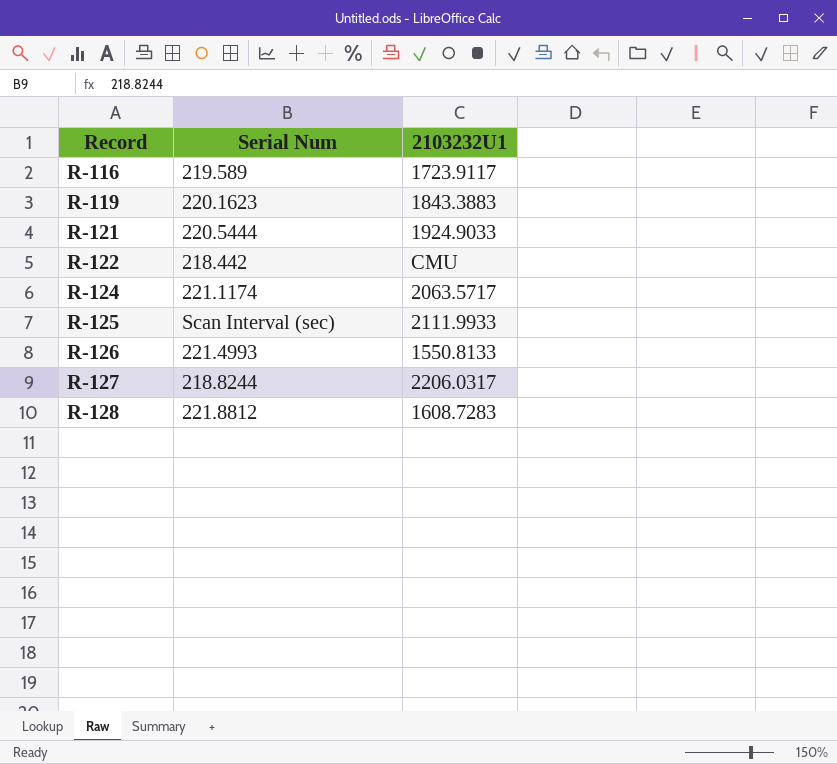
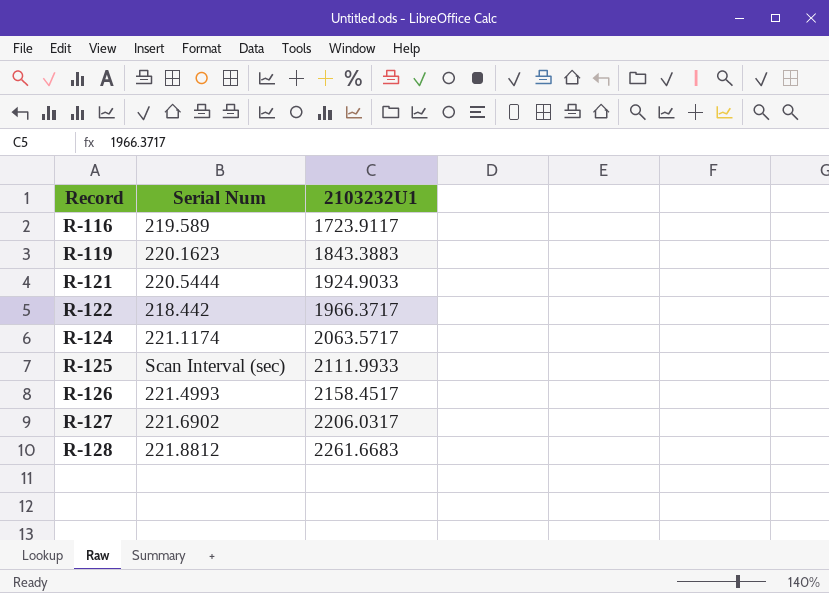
R-122 | 2103232U1: CMU -> 1966.3717
R-126 | 2103232U1: 1550.8133 -> 2158.4517
R-127 | Serial Num: 218.8244 -> 221.6902
R-128 | 2103232U1: 1608.7283 -> 2261.6683

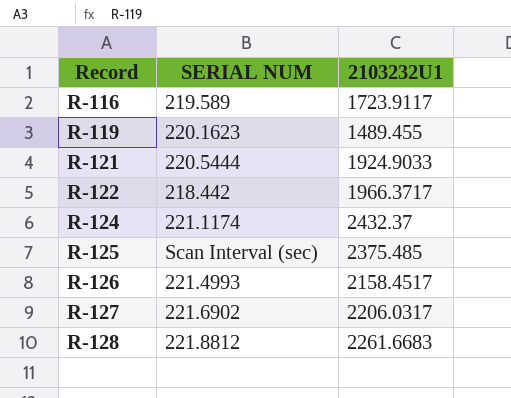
column name: Serial Num -> SERIAL NUM
R-119 | 2103232U1: 1843.3883 -> 1489.455
R-124 | 2103232U1: 2063.5717 -> 2432.37
R-125 | 2103232U1: 2111.9933 -> 2375.485

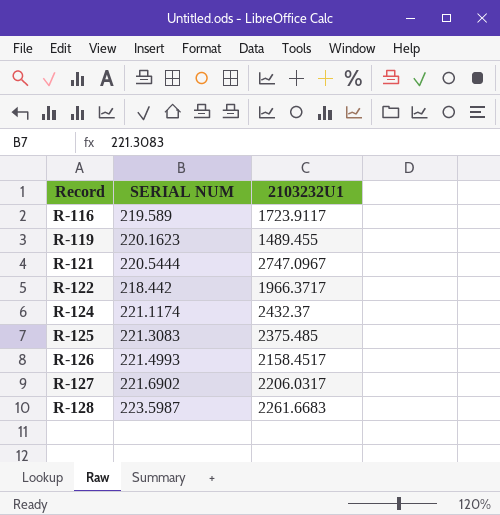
R-121 | 2103232U1: 1924.9033 -> 2747.0967
R-125 | SERIAL NUM: Scan Interval (sec) -> 221.3083
R-128 | SERIAL NUM: 221.8812 -> 223.5987

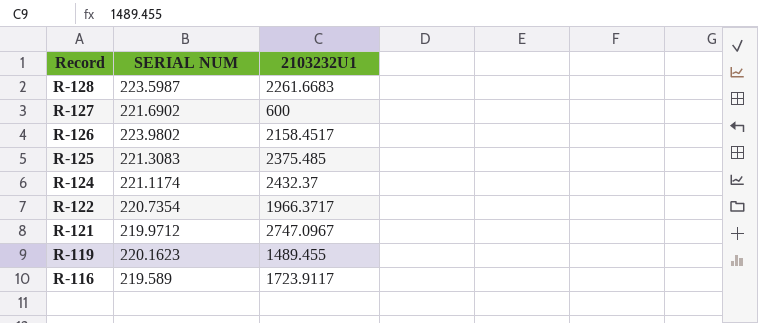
row order: Record ascending -> Record descending
R-127 | 2103232U1: 2206.0317 -> 600
R-126 | SERIAL NUM: 221.4993 -> 223.9802
R-122 | SERIAL NUM: 218.442 -> 220.7354
R-121 | SERIAL NUM: 220.5444 -> 219.9712

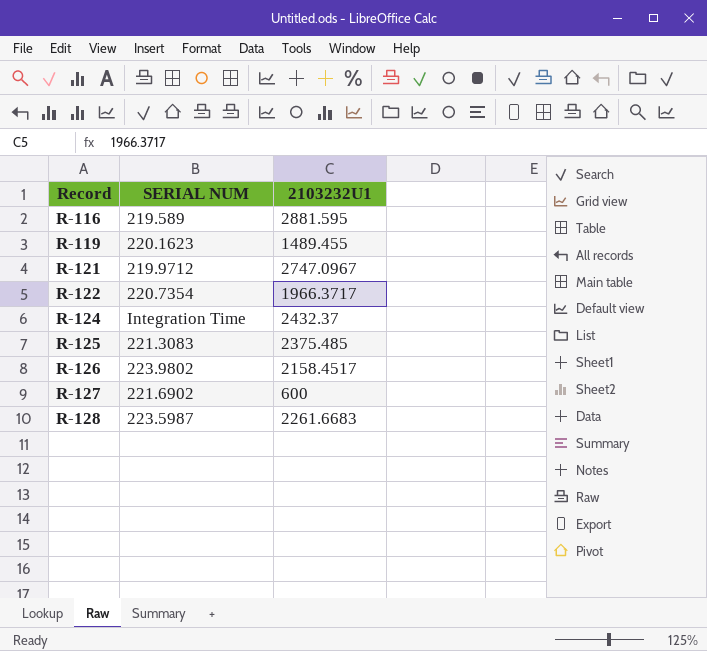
row order: Record descending -> Record ascending
R-116 | 2103232U1: 1723.9117 -> 2881.595
R-124 | SERIAL NUM: 221.1174 -> Integration Time

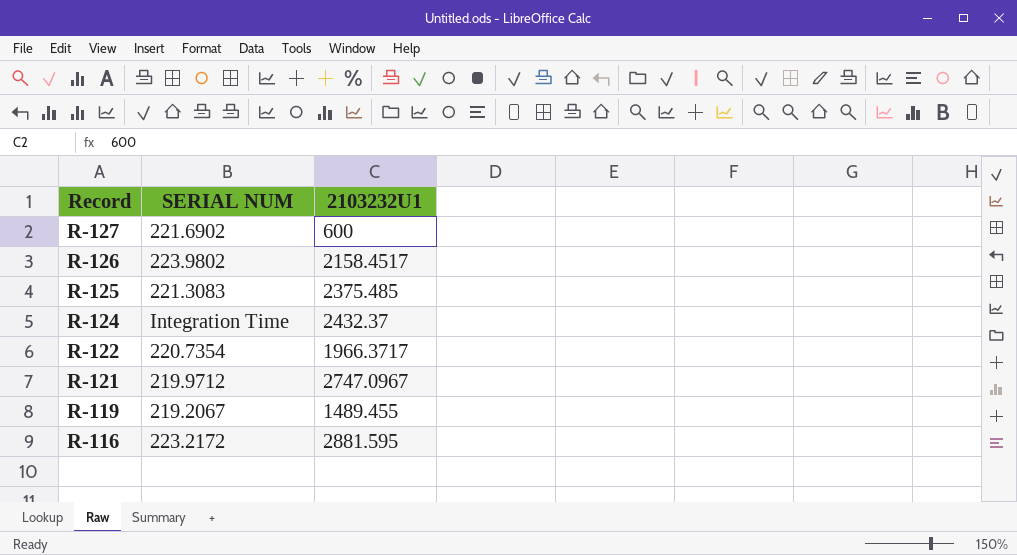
row order: Record ascending -> Record descending
row R-128: 223.5987 | 2261.6683 -> none
R-119 | SERIAL NUM: 220.1623 -> 219.2067
R-116 | SERIAL NUM: 219.589 -> 223.2172

